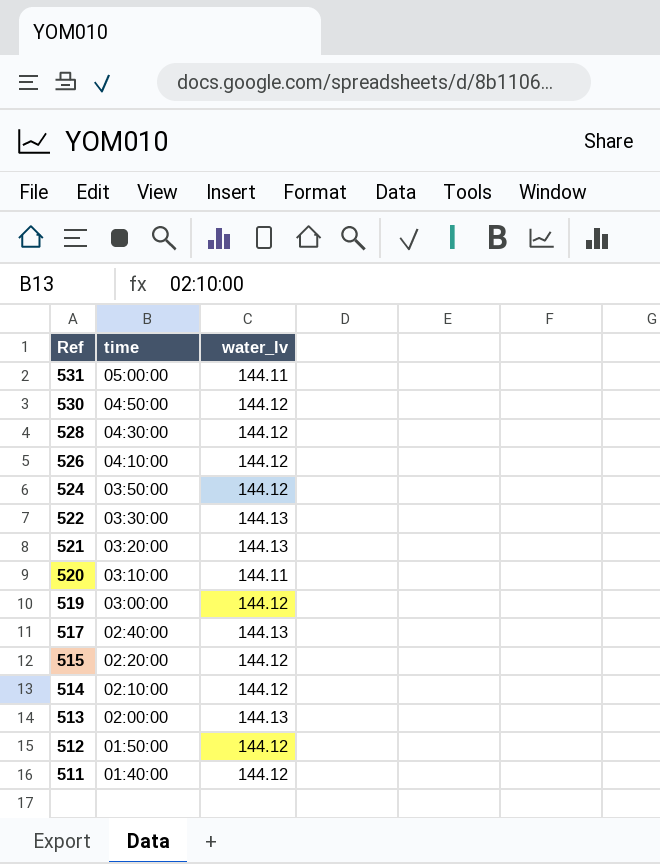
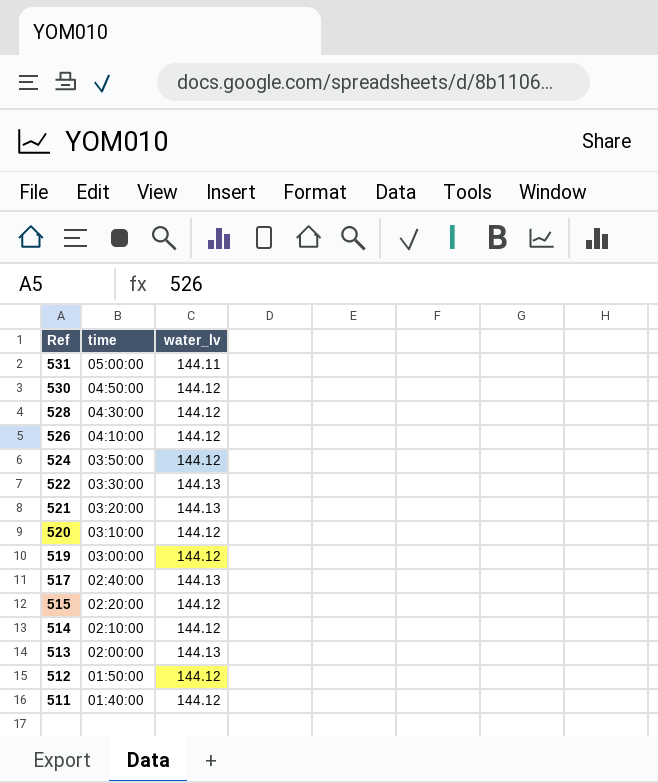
520 | water_lv: 144.11 -> 144.12

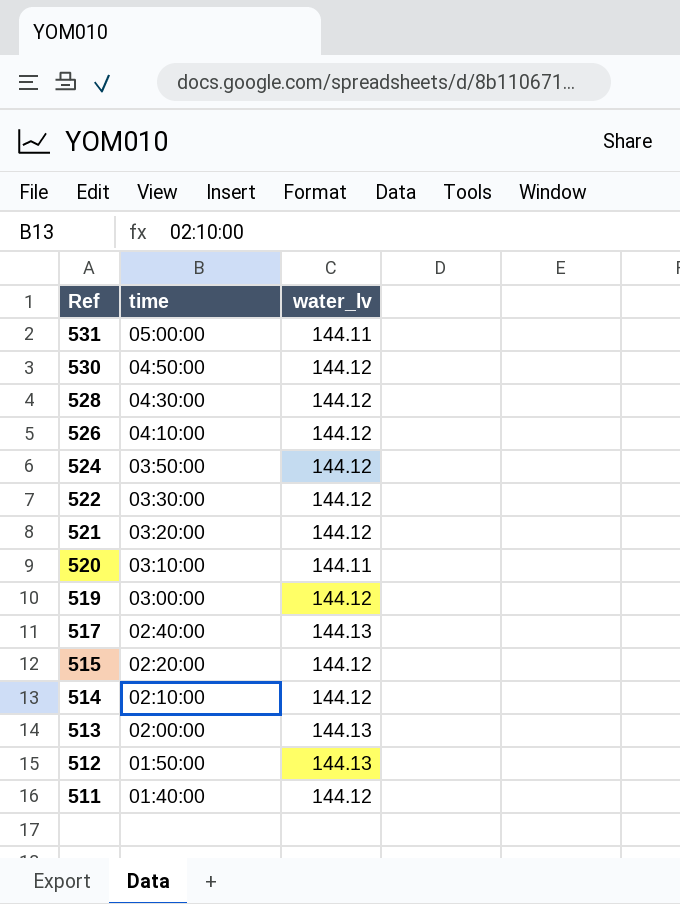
522 | water_lv: 144.13 -> 144.12
521 | water_lv: 144.13 -> 144.12
520 | water_lv: 144.12 -> 144.11
512 | water_lv: 144.12 -> 144.13

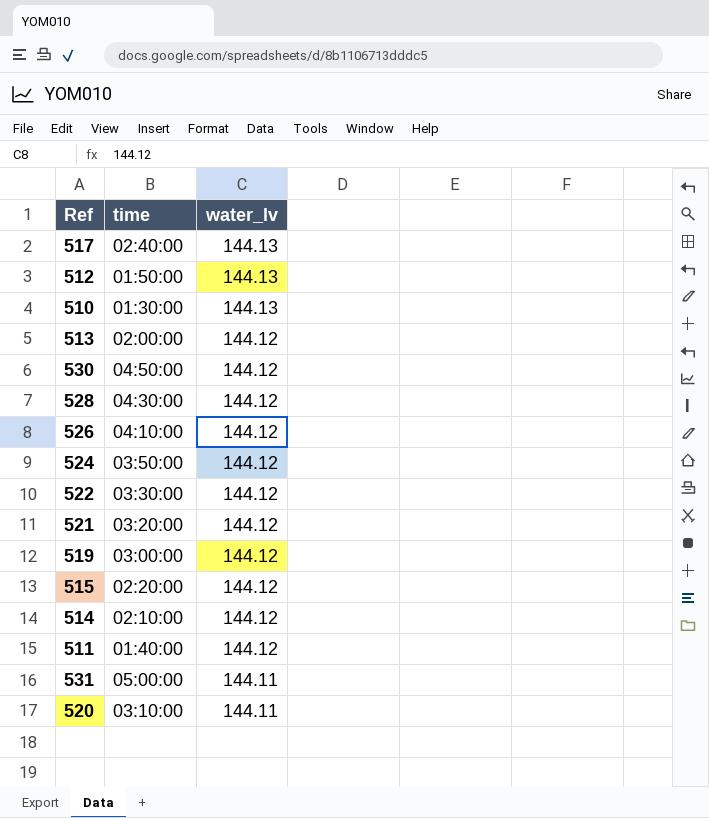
row order: Ref descending -> water_lv descending
row 510: none -> 01:30:00 | 144.13
513 | water_lv: 144.13 -> 144.12

